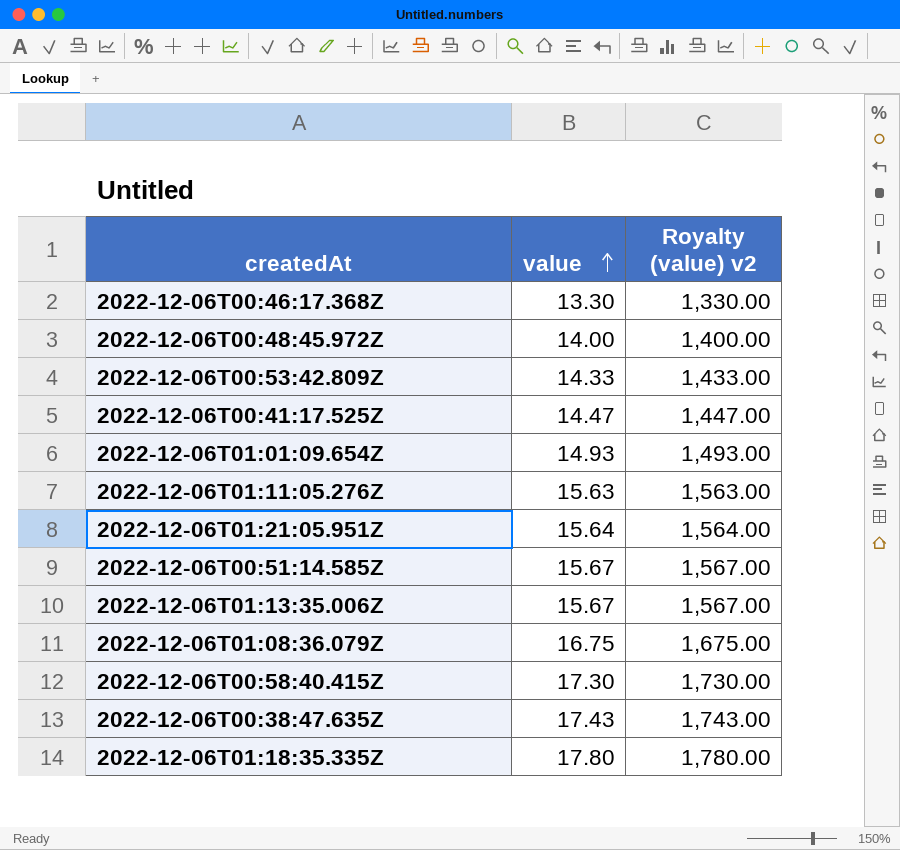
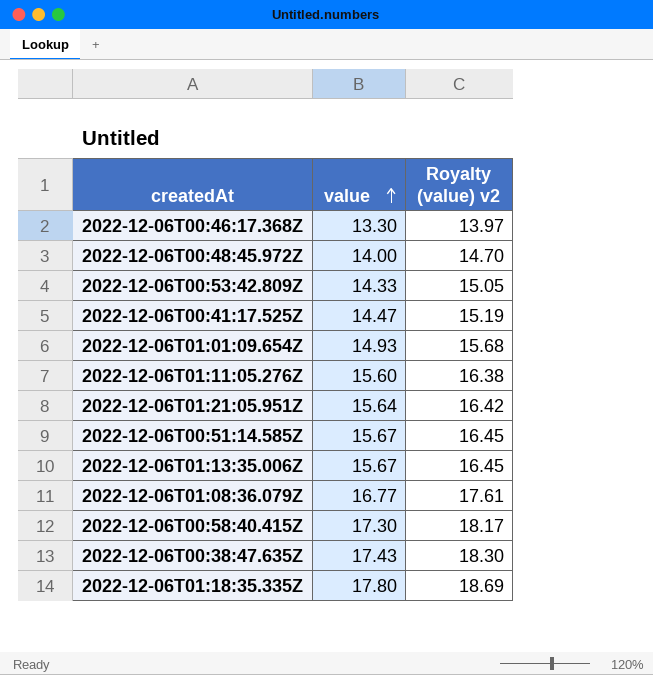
column Royalty (value) v2 | formula: [value] * 100 -> [value] * 1.05
2022-12-06T01:11:05.276Z | value: 15.63 -> 15.60
2022-12-06T01:08:36.079Z | value: 16.75 -> 16.77

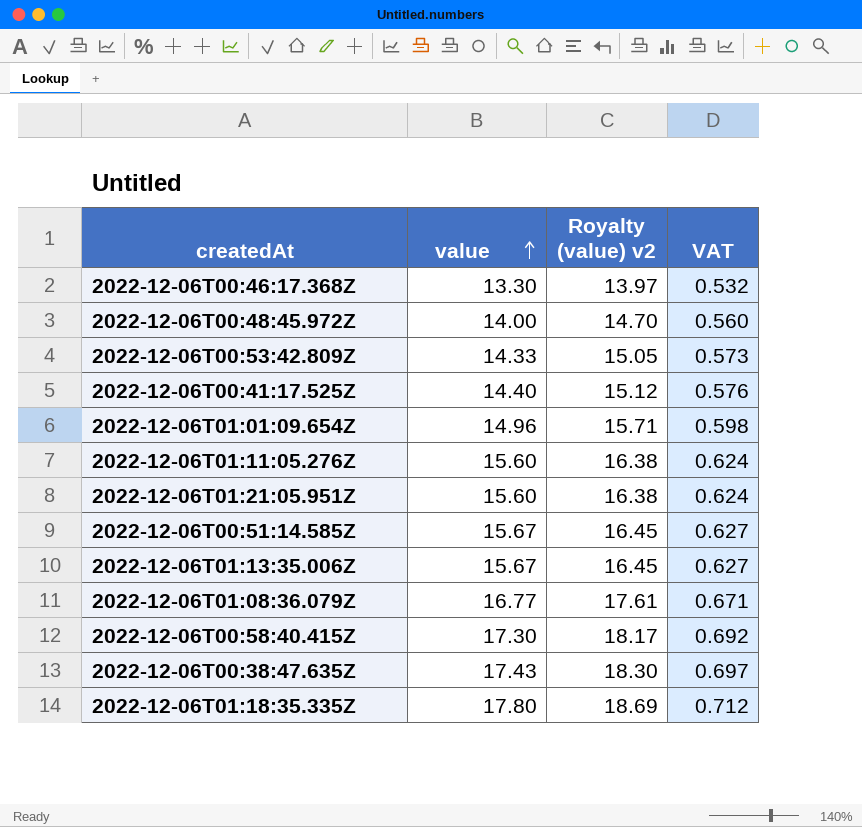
column VAT | formula: none -> [value] * 0.04
2022-12-06T00:41:17.525Z | value: 14.47 -> 14.40
2022-12-06T00:41:17.525Z | Royalty (value) v2: 15.19 -> 15.12
2022-12-06T01:01:09.654Z | value: 14.93 -> 14.96
2022-12-06T01:01:09.654Z | Royalty (value) v2: 15.68 -> 15.71
2022-12-06T01:21:05.951Z | value: 15.64 -> 15.60
2022-12-06T01:21:05.951Z | Royalty (value) v2: 16.42 -> 16.38

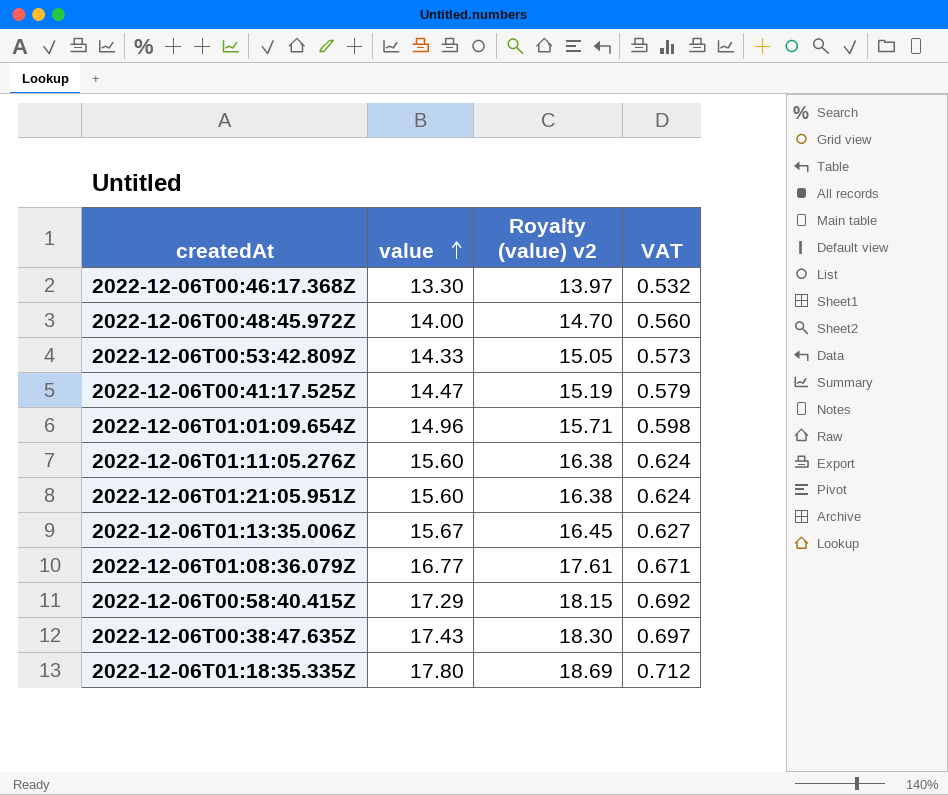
row 2022-12-06T00:51:14.585Z: 15.67 | 16.45 | 0.627 -> none
2022-12-06T00:41:17.525Z | value: 14.40 -> 14.47
2022-12-06T00:41:17.525Z | Royalty (value) v2: 15.12 -> 15.19
2022-12-06T00:41:17.525Z | VAT: 0.576 -> 0.579
2022-12-06T00:58:40.415Z | value: 17.30 -> 17.29
2022-12-06T00:58:40.415Z | Royalty (value) v2: 18.17 -> 18.15

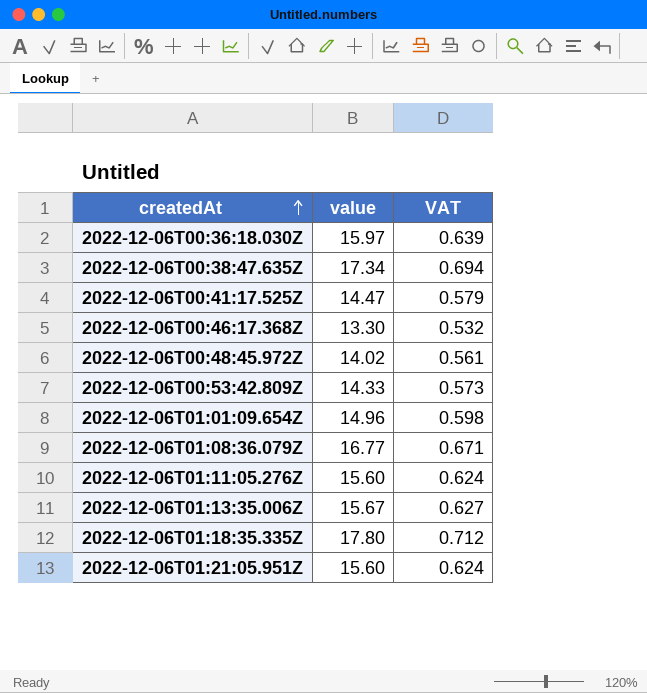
row order: value ascending -> createdAt ascending
column Royalty (value) v2 | formula: [value] * 1.05 -> none
row 2022-12-06T00:58:40.415Z: 17.29 | 18.15 | 0.692 -> none
row 2022-12-06T00:36:18.030Z: none -> 15.97 | 0.639
2022-12-06T00:38:47.635Z | value: 17.43 -> 17.34
2022-12-06T00:38:47.635Z | VAT: 0.697 -> 0.694
2022-12-06T00:48:45.972Z | value: 14.00 -> 14.02
2022-12-06T00:48:45.972Z | VAT: 0.560 -> 0.561

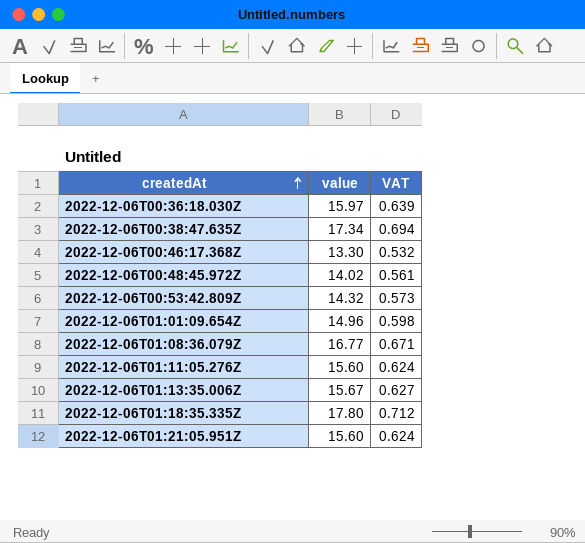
row 2022-12-06T00:41:17.525Z: 14.47 | 0.579 -> none
2022-12-06T00:53:42.809Z | value: 14.33 -> 14.32

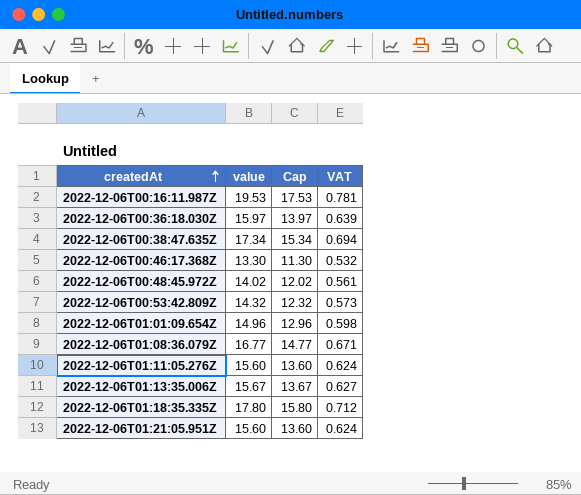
column Cap | formula: none -> [value] - 2
row 2022-12-06T00:16:11.987Z: none -> 19.53 | 17.53 | 0.781

